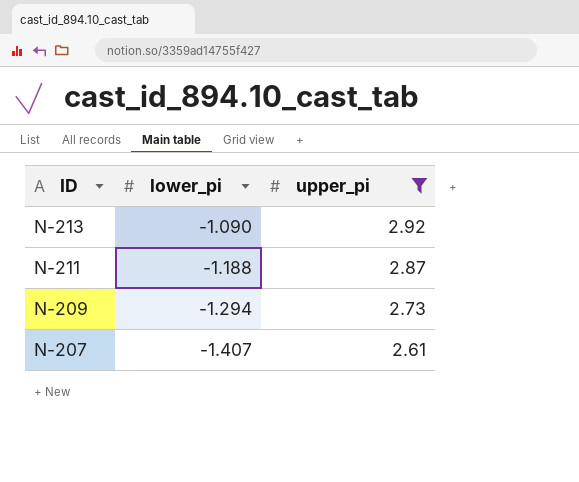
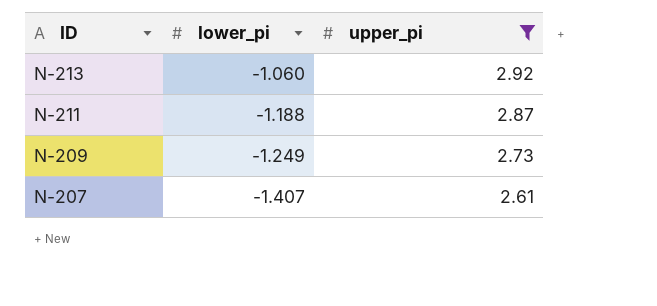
N-213 | lower_pi: -1.090 -> -1.060
N-209 | lower_pi: -1.294 -> -1.249

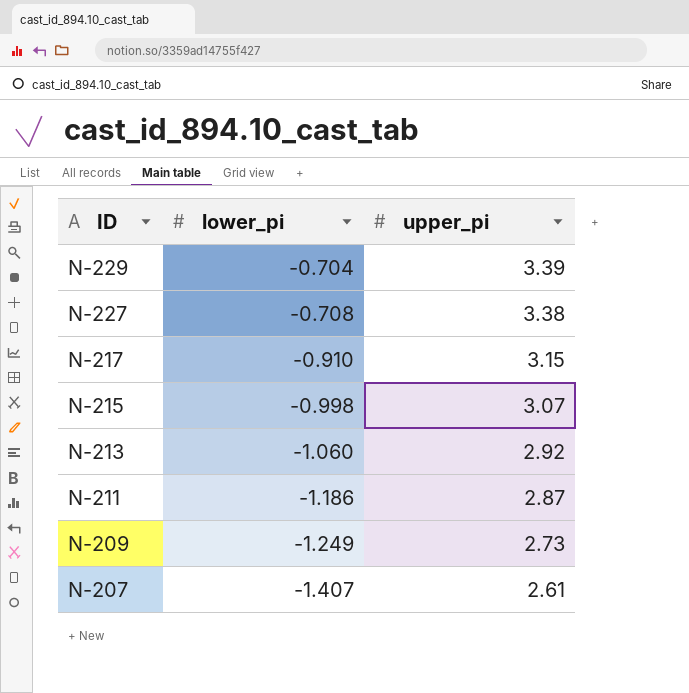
filter: upper_pi <= 2.92 -> none
N-211 | lower_pi: -1.188 -> -1.186

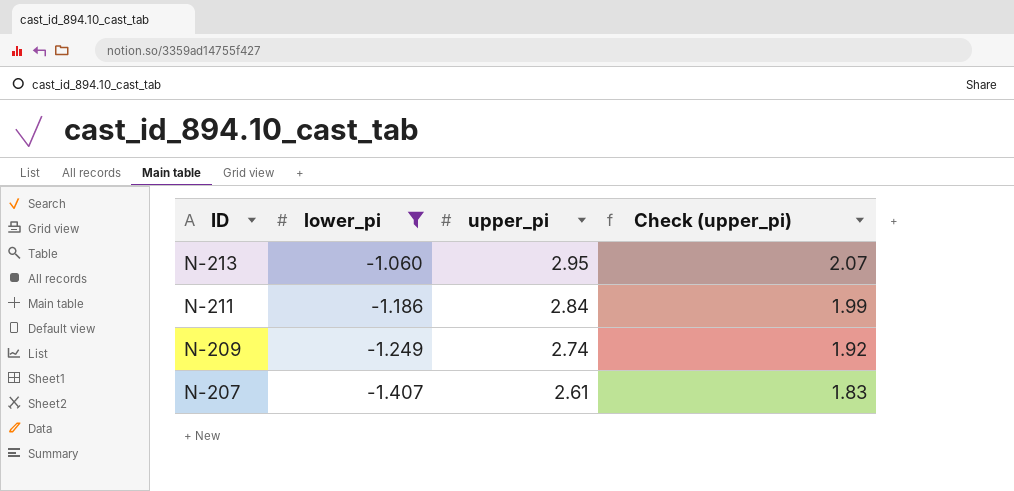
filter: none -> lower_pi <= -1.060
column Check (upper_pi) | formula: none -> [upper_pi] * 0.7
N-213 | upper_pi: 2.92 -> 2.95
N-211 | upper_pi: 2.87 -> 2.84
N-209 | upper_pi: 2.73 -> 2.74

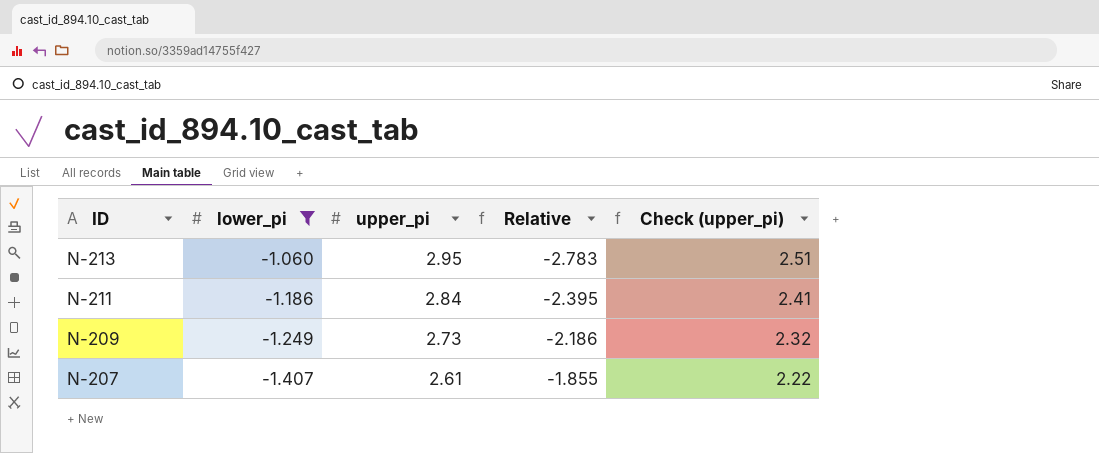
column Relative | formula: none -> [upper_pi] / [lower_pi]
column Check (upper_pi) | formula: [upper_pi] * 0.7 -> [upper_pi] * 0.85
N-209 | upper_pi: 2.74 -> 2.73

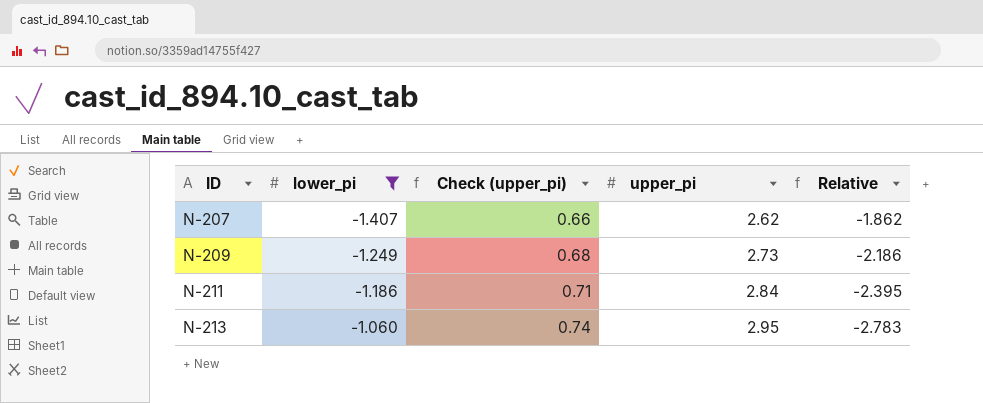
row order: ID descending -> ID ascending
column Check (upper_pi) | formula: [upper_pi] * 0.85 -> [upper_pi] * 0.25
column Check (upper_pi) | position: 5 -> 3
N-207 | upper_pi: 2.61 -> 2.62
N-207 | Relative: -1.855 -> -1.862

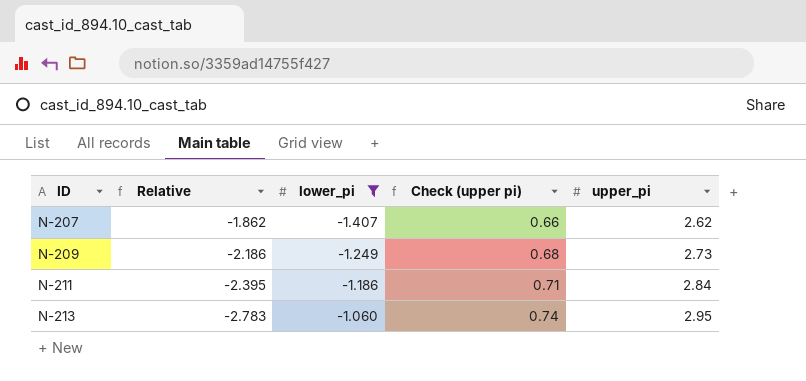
column Relative | position: 5 -> 2
column name: Check (upper_pi) -> Check (upper pi)

